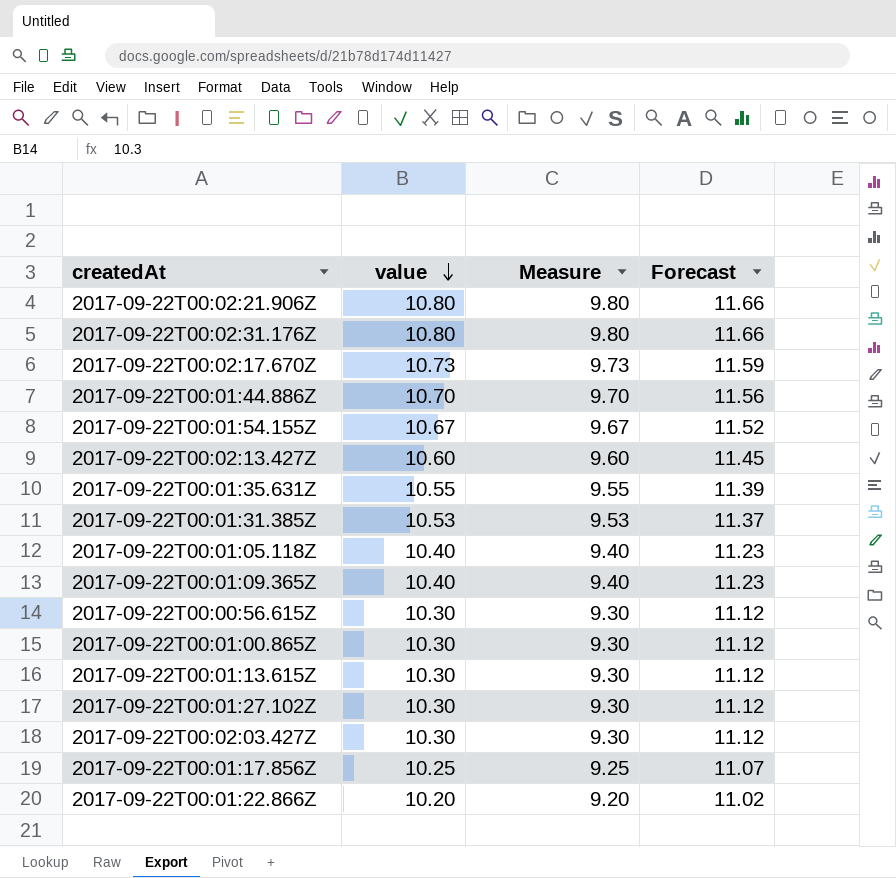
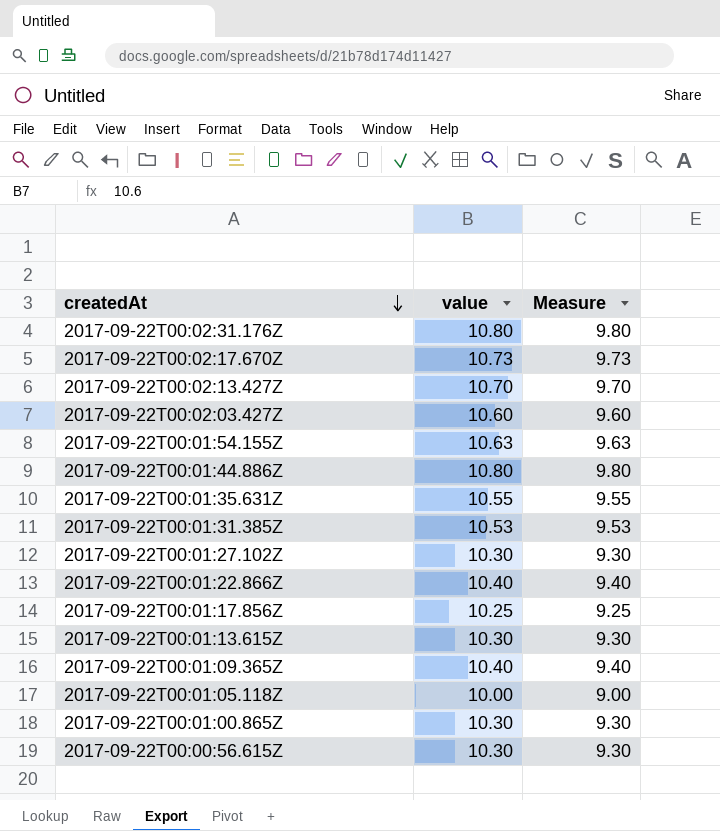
row order: value descending -> createdAt descending
column Forecast | formula: [value] * 1.08 -> none
row 2017-09-22T00:02:21.906Z: 10.80 | 9.80 | 11.66 -> none
2017-09-22T00:02:13.427Z | value: 10.60 -> 10.70
2017-09-22T00:02:13.427Z | Measure: 9.60 -> 9.70
2017-09-22T00:02:03.427Z | value: 10.30 -> 10.60
2017-09-22T00:02:03.427Z | Measure: 9.30 -> 9.60
2017-09-22T00:01:54.155Z | value: 10.67 -> 10.63
2017-09-22T00:01:54.155Z | Measure: 9.67 -> 9.63
2017-09-22T00:01:44.886Z | value: 10.70 -> 10.80
2017-09-22T00:01:44.886Z | Measure: 9.70 -> 9.80
2017-09-22T00:01:22.866Z | value: 10.20 -> 10.40
2017-09-22T00:01:22.866Z | Measure: 9.20 -> 9.40
2017-09-22T00:01:05.118Z | value: 10.40 -> 10.00
2017-09-22T00:01:05.118Z | Measure: 9.40 -> 9.00

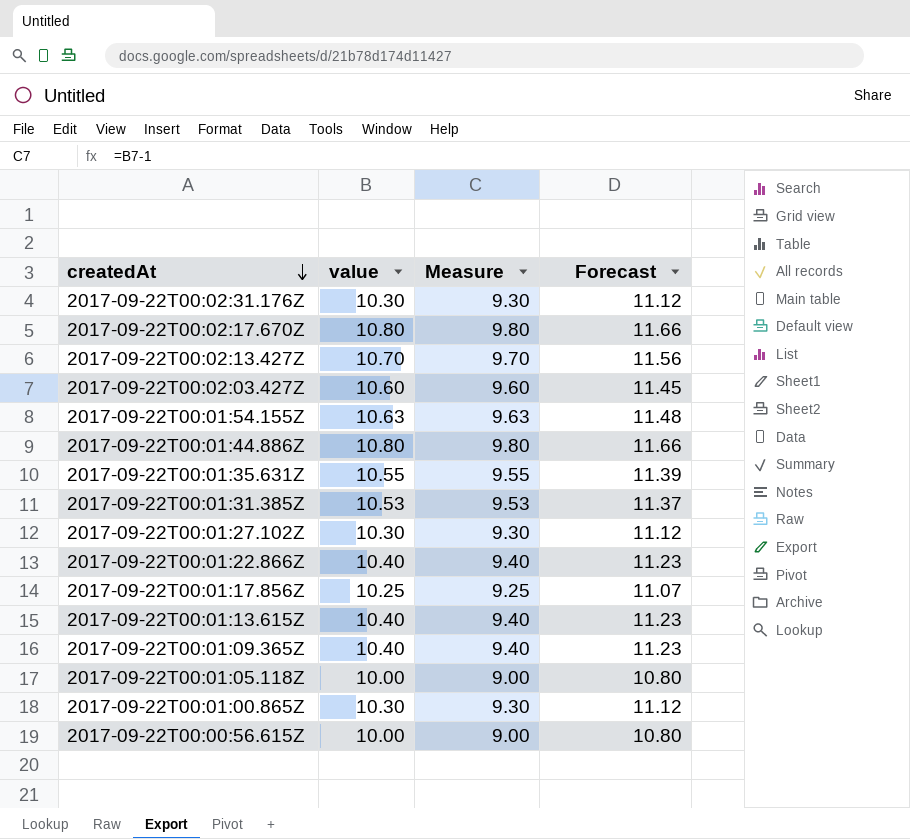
column Forecast | formula: none -> [value] * 1.08
2017-09-22T00:02:31.176Z | value: 10.80 -> 10.30
2017-09-22T00:02:31.176Z | Measure: 9.80 -> 9.30
2017-09-22T00:02:17.670Z | value: 10.73 -> 10.80
2017-09-22T00:02:17.670Z | Measure: 9.73 -> 9.80
2017-09-22T00:01:13.615Z | value: 10.30 -> 10.40
2017-09-22T00:01:13.615Z | Measure: 9.30 -> 9.40
2017-09-22T00:00:56.615Z | value: 10.30 -> 10.00
2017-09-22T00:00:56.615Z | Measure: 9.30 -> 9.00

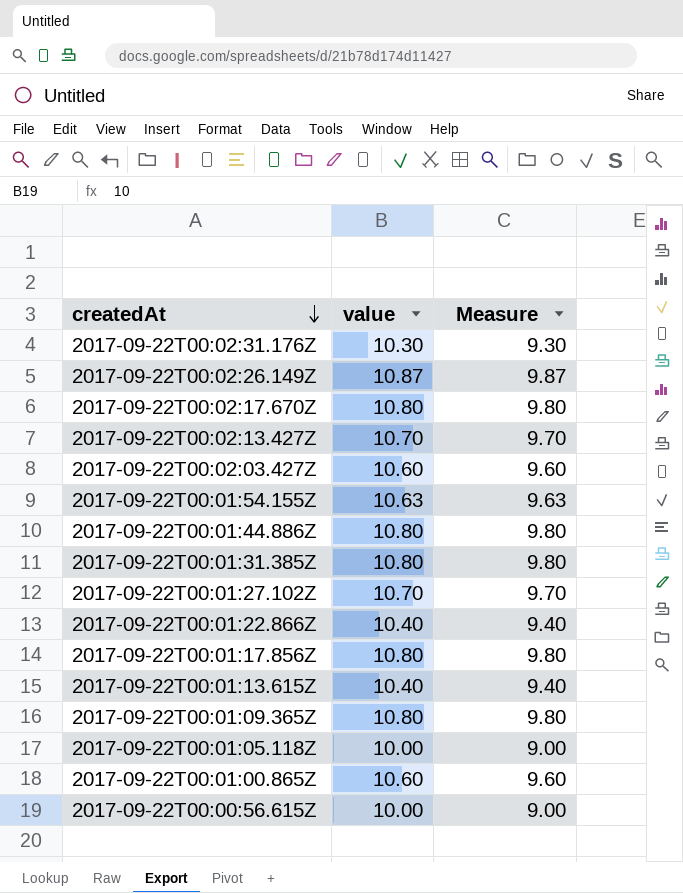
column Forecast | formula: [value] * 1.08 -> none
row 2017-09-22T00:01:35.631Z: 10.55 | 9.55 | 11.39 -> none
row 2017-09-22T00:02:26.149Z: none -> 10.87 | 9.87
2017-09-22T00:01:31.385Z | value: 10.53 -> 10.80
2017-09-22T00:01:31.385Z | Measure: 9.53 -> 9.80
2017-09-22T00:01:27.102Z | value: 10.30 -> 10.70
2017-09-22T00:01:27.102Z | Measure: 9.30 -> 9.70
2017-09-22T00:01:17.856Z | value: 10.25 -> 10.80
2017-09-22T00:01:17.856Z | Measure: 9.25 -> 9.80
2017-09-22T00:01:09.365Z | value: 10.40 -> 10.80
2017-09-22T00:01:09.365Z | Measure: 9.40 -> 9.80
2017-09-22T00:01:00.865Z | value: 10.30 -> 10.60
2017-09-22T00:01:00.865Z | Measure: 9.30 -> 9.60

